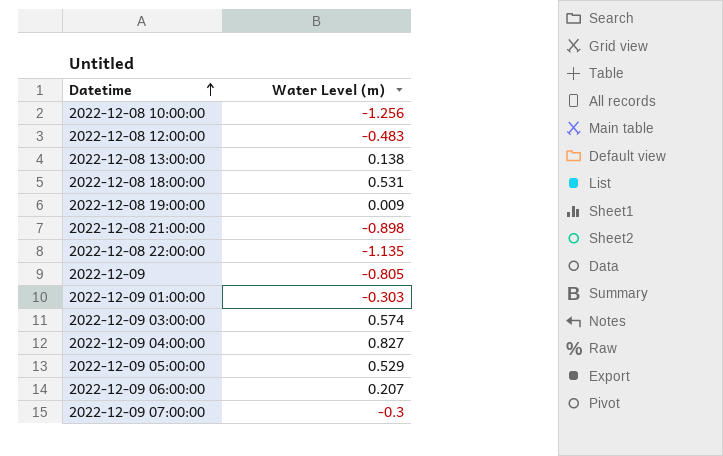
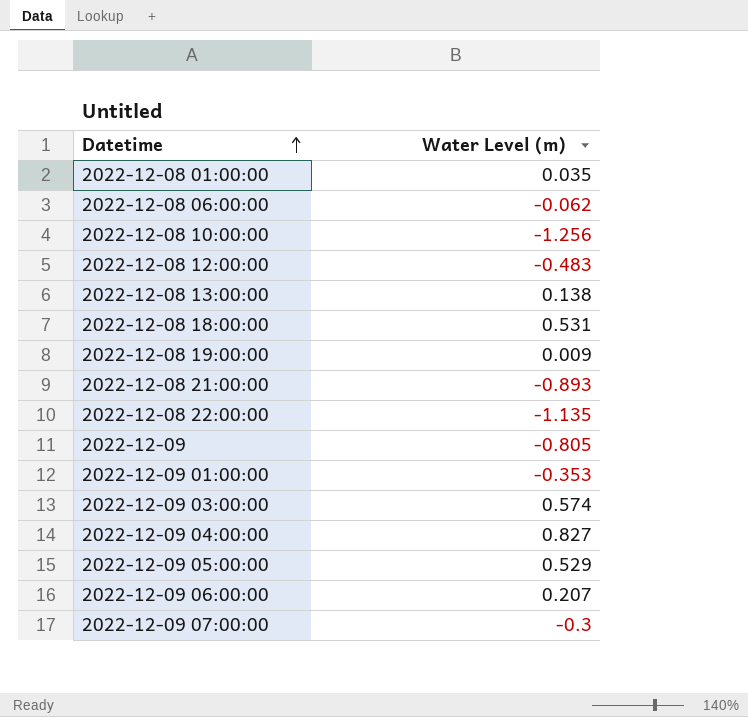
row 2022-12-08 01:00:00: none -> 0.035
row 2022-12-08 06:00:00: none -> -0.062
2022-12-08 21:00:00 | Water Level (m): -0.898 -> -0.893
2022-12-09 01:00:00 | Water Level (m): -0.303 -> -0.353

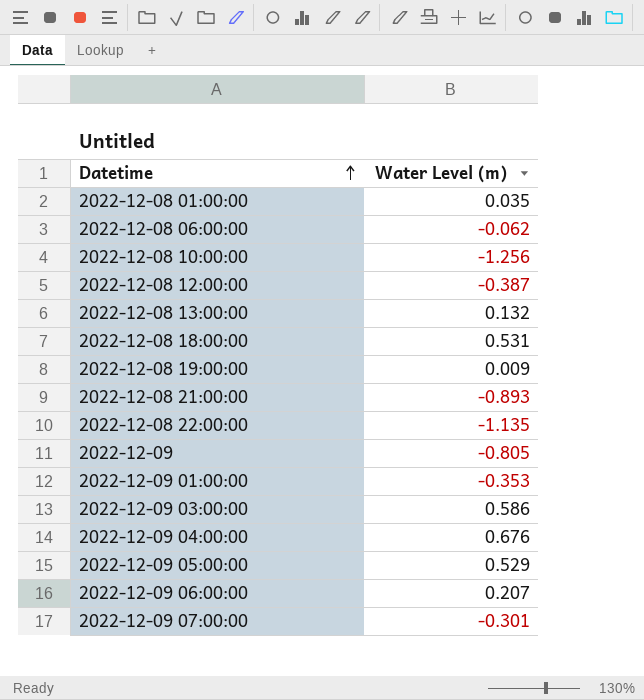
2022-12-08 12:00:00 | Water Level (m): -0.483 -> -0.387
2022-12-08 13:00:00 | Water Level (m): 0.138 -> 0.132
2022-12-09 03:00:00 | Water Level (m): 0.574 -> 0.586
2022-12-09 04:00:00 | Water Level (m): 0.827 -> 0.676
2022-12-09 07:00:00 | Water Level (m): -0.3 -> -0.301

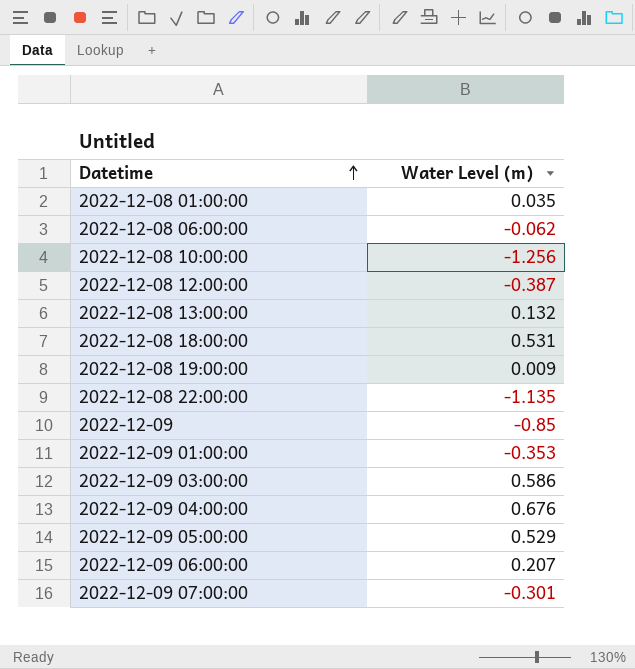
row 2022-12-08 21:00:00: -0.893 -> none
2022-12-09 | Water Level (m): -0.805 -> -0.85

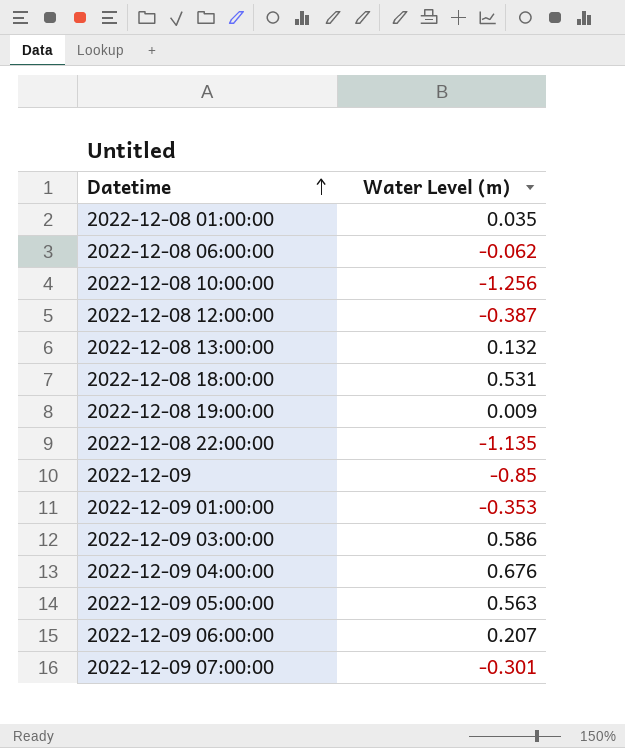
2022-12-09 05:00:00 | Water Level (m): 0.529 -> 0.563

